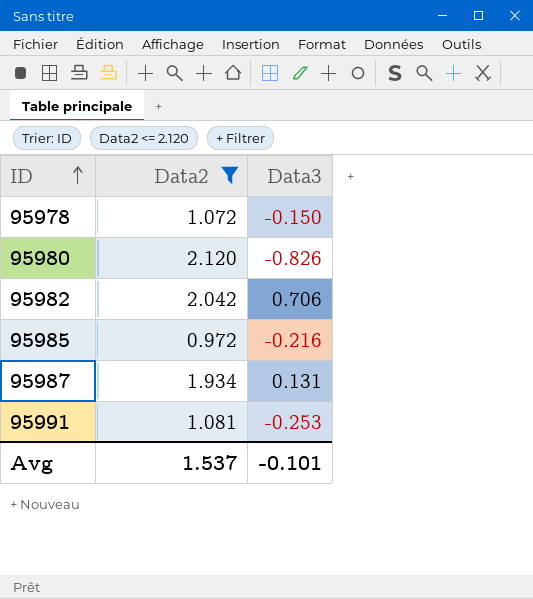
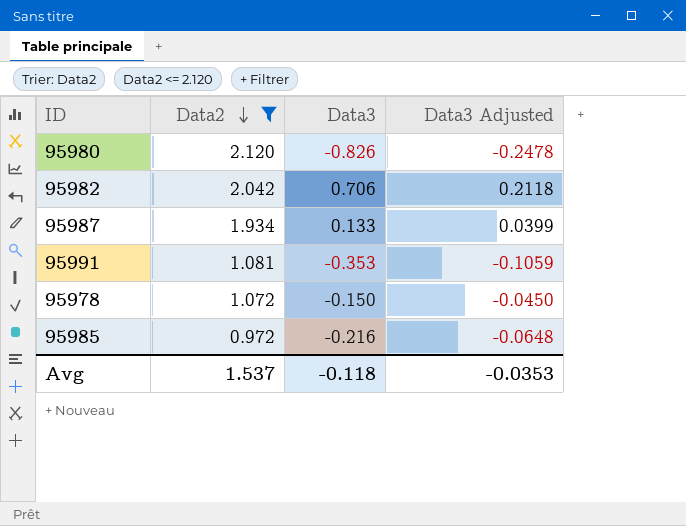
row order: ID ascending -> Data2 descending
column Data3 Adjusted | formula: none -> [Data3] * 0.3
95987 | Data3: 0.131 -> 0.133
95991 | Data3: -0.253 -> -0.353
Avg | Data3: -0.101 -> -0.118

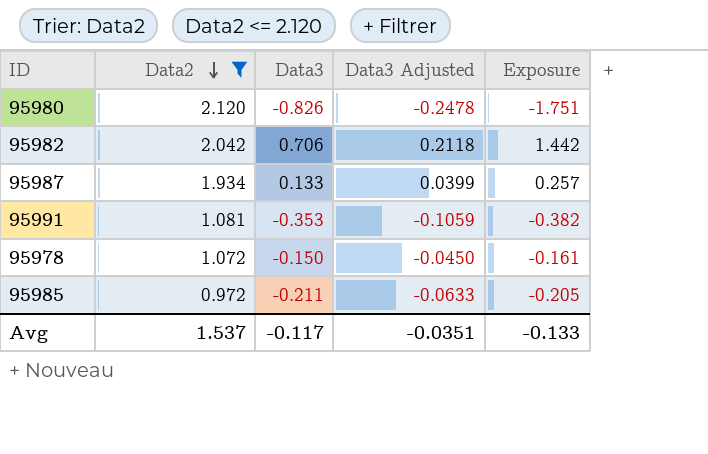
column Exposure | formula: none -> [Data2] * [Data3]
95985 | Data3: -0.216 -> -0.211
95985 | Data3 Adjusted: -0.0648 -> -0.0633
Avg | Data3: -0.118 -> -0.117
Avg | Data3 Adjusted: -0.0353 -> -0.0351

